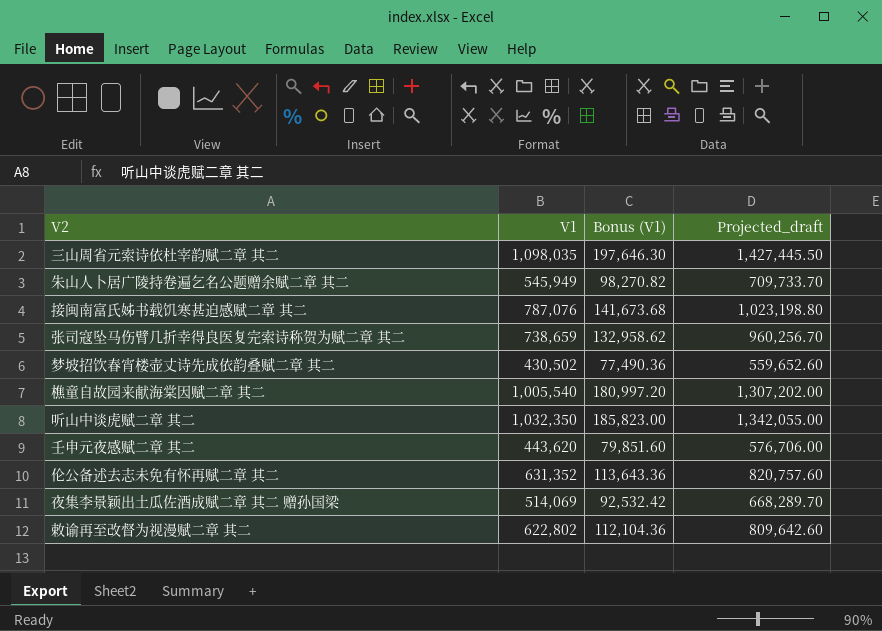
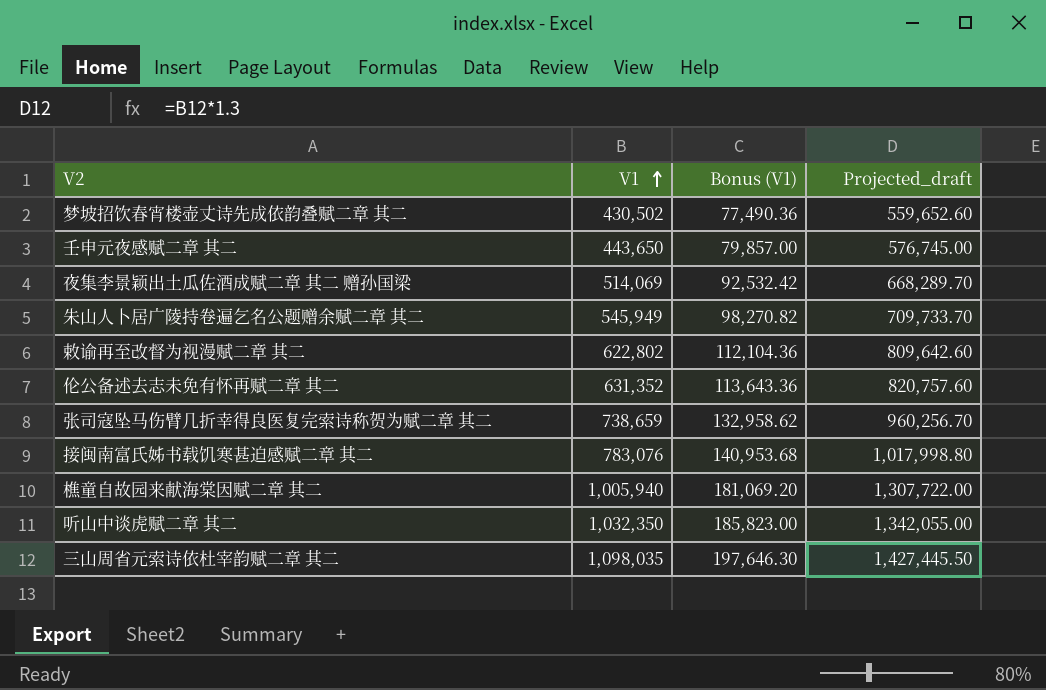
row order: none -> V1 ascending
壬申元夜感赋二章 其二 | V1: 443,620 -> 443,650
壬申元夜感赋二章 其二 | Bonus (V1): 79,851.60 -> 79,857.00
壬申元夜感赋二章 其二 | Projected_draft: 576,706.00 -> 576,745.00
接闽南富氏姊书载饥寒甚迫感赋二章 其二 | V1: 787,076 -> 783,076
接闽南富氏姊书载饥寒甚迫感赋二章 其二 | Bonus (V1): 141,673.68 -> 140,953.68
接闽南富氏姊书载饥寒甚迫感赋二章 其二 | Projected_draft: 1,023,198.80 -> 1,017,998.80
樵童自故园来献海棠因赋二章 其二 | V1: 1,005,540 -> 1,005,940
樵童自故园来献海棠因赋二章 其二 | Bonus (V1): 180,997.20 -> 181,069.20
樵童自故园来献海棠因赋二章 其二 | Projected_draft: 1,307,202.00 -> 1,307,722.00

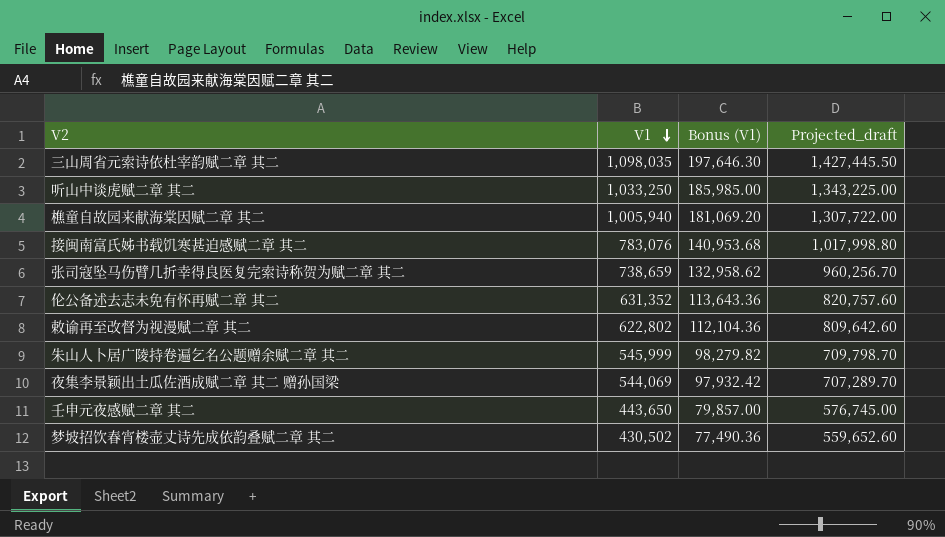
row order: V1 ascending -> V1 descending
听山中谈虎赋二章 其二 | V1: 1,032,350 -> 1,033,250
听山中谈虎赋二章 其二 | Bonus (V1): 185,823.00 -> 185,985.00
听山中谈虎赋二章 其二 | Projected_draft: 1,342,055.00 -> 1,343,225.00
朱山人卜居广陵持卷遍乞名公题赠余赋二章 其二 | V1: 545,949 -> 545,999
朱山人卜居广陵持卷遍乞名公题赠余赋二章 其二 | Bonus (V1): 98,270.82 -> 98,279.82
朱山人卜居广陵持卷遍乞名公题赠余赋二章 其二 | Projected_draft: 709,733.70 -> 709,798.70
夜集李景颖出土瓜佐酒成赋二章 其二 赠孙国梁 | V1: 514,069 -> 544,069
夜集李景颖出土瓜佐酒成赋二章 其二 赠孙国梁 | Bonus (V1): 92,532.42 -> 97,932.42
夜集李景颖出土瓜佐酒成赋二章 其二 赠孙国梁 | Projected_draft: 668,289.70 -> 707,289.70

